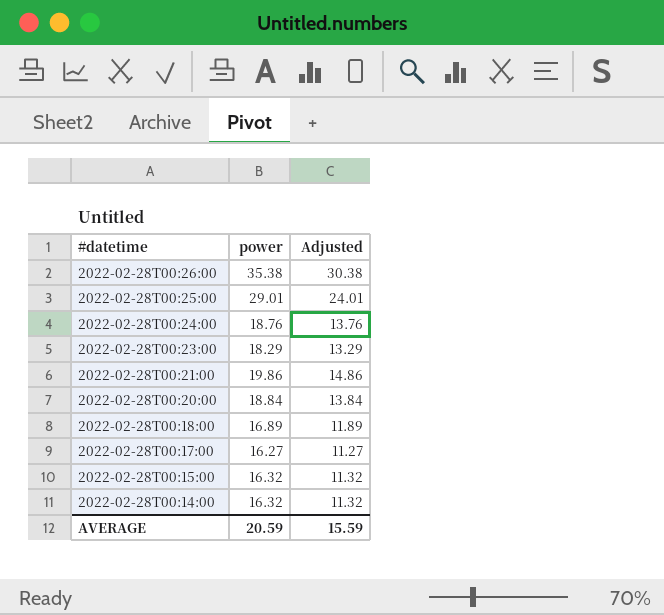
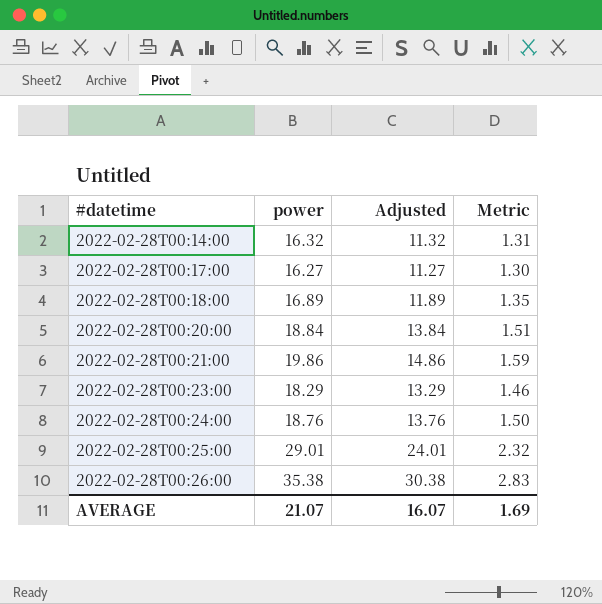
row order: #datetime descending -> #datetime ascending
column Metric | formula: none -> [power] * 0.08
row 2022-02-28T00:15:00: 16.32 | 11.32 -> none
AVERAGE | power: 20.59 -> 21.07
AVERAGE | Adjusted: 15.59 -> 16.07

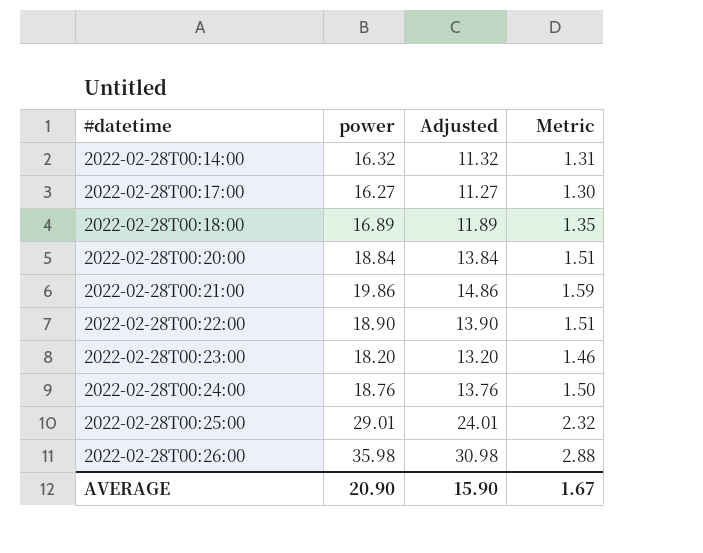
row 2022-02-28T00:22:00: none -> 18.90 | 13.90 | 1.51
2022-02-28T00:23:00 | power: 18.29 -> 18.20
2022-02-28T00:23:00 | Adjusted: 13.29 -> 13.20
2022-02-28T00:26:00 | power: 35.38 -> 35.98
2022-02-28T00:26:00 | Adjusted: 30.38 -> 30.98
2022-02-28T00:26:00 | Metric: 2.83 -> 2.88
AVERAGE | power: 21.07 -> 20.90
AVERAGE | Adjusted: 16.07 -> 15.90
AVERAGE | Metric: 1.69 -> 1.67

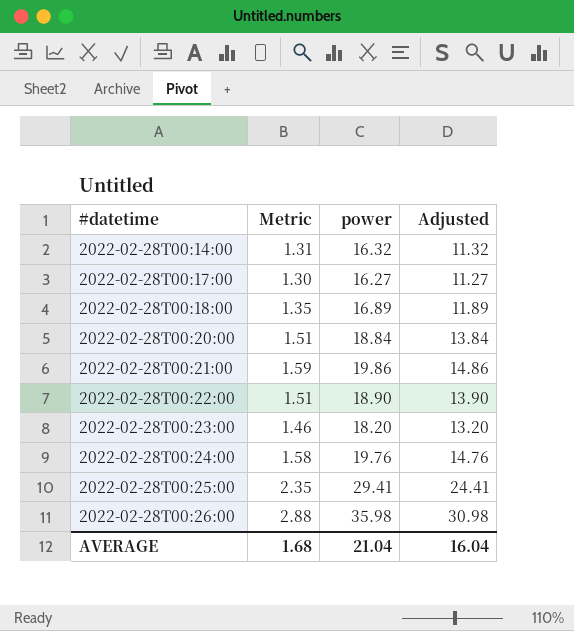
column Metric | position: 4 -> 2
2022-02-28T00:24:00 | Metric: 1.50 -> 1.58
2022-02-28T00:24:00 | power: 18.76 -> 19.76
2022-02-28T00:24:00 | Adjusted: 13.76 -> 14.76
2022-02-28T00:25:00 | Metric: 2.32 -> 2.35
2022-02-28T00:25:00 | power: 29.01 -> 29.41
2022-02-28T00:25:00 | Adjusted: 24.01 -> 24.41
AVERAGE | Metric: 1.67 -> 1.68
AVERAGE | power: 20.90 -> 21.04
AVERAGE | Adjusted: 15.90 -> 16.04

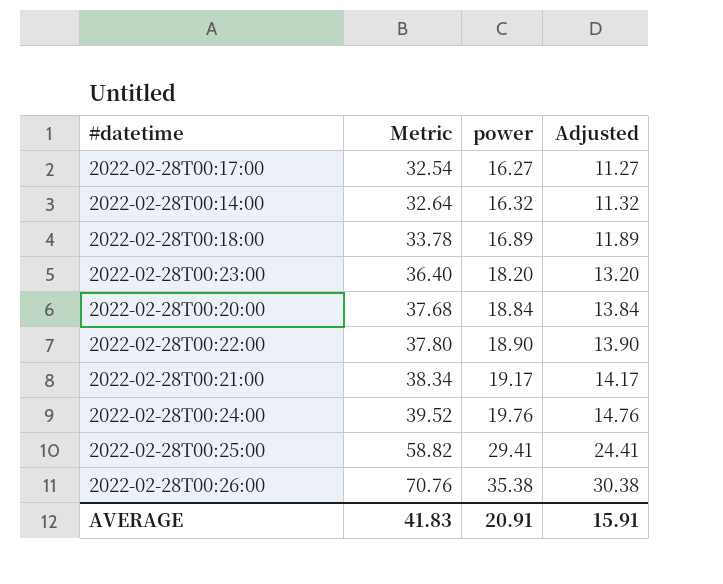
row order: #datetime ascending -> Metric ascending
column Metric | formula: [power] * 0.08 -> [power] * 2
2022-02-28T00:21:00 | power: 19.86 -> 19.17
2022-02-28T00:21:00 | Adjusted: 14.86 -> 14.17
2022-02-28T00:26:00 | power: 35.98 -> 35.38
2022-02-28T00:26:00 | Adjusted: 30.98 -> 30.38
AVERAGE | Metric: 1.68 -> 41.83
AVERAGE | power: 21.04 -> 20.91
AVERAGE | Adjusted: 16.04 -> 15.91

